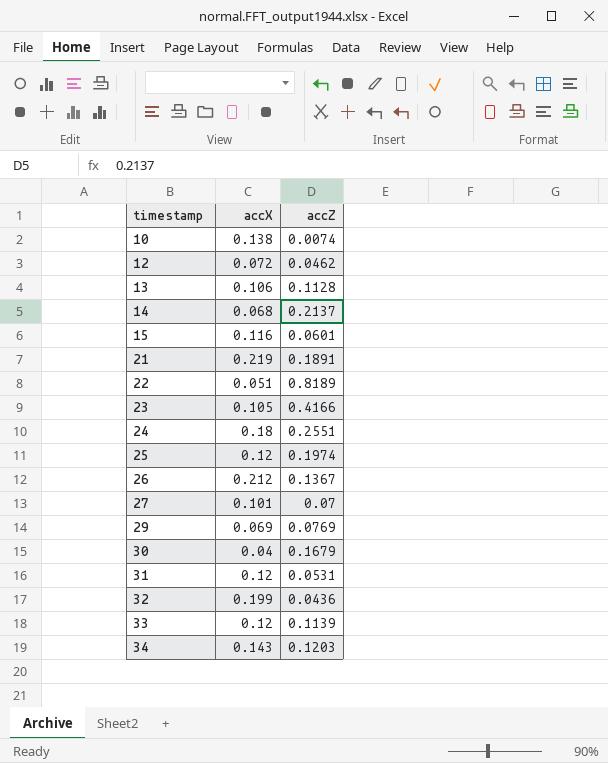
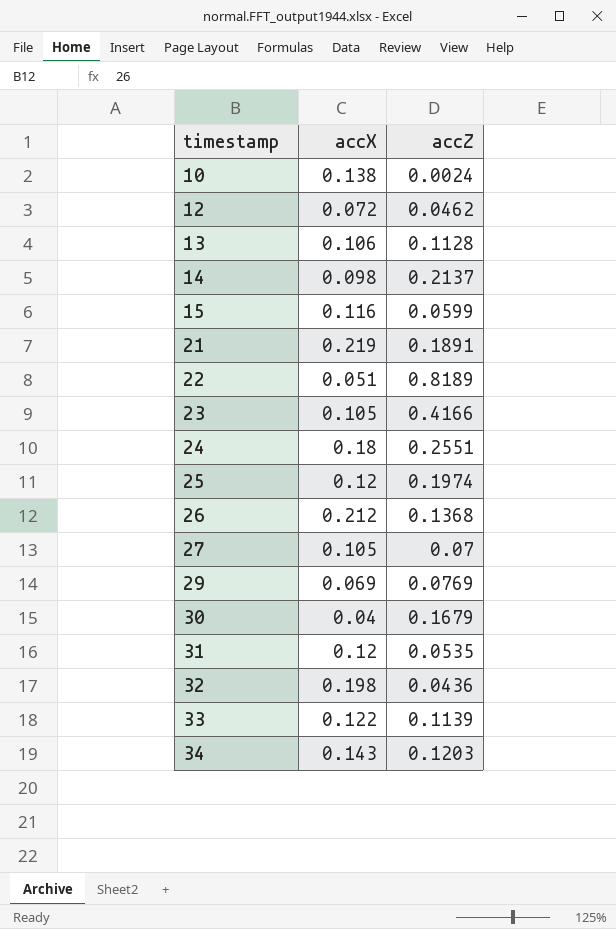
10 | accZ: 0.0074 -> 0.0024
14 | accX: 0.068 -> 0.098
15 | accZ: 0.0601 -> 0.0599
26 | accZ: 0.1367 -> 0.1368
27 | accX: 0.101 -> 0.105
31 | accZ: 0.0531 -> 0.0535
32 | accX: 0.199 -> 0.198
33 | accX: 0.12 -> 0.122

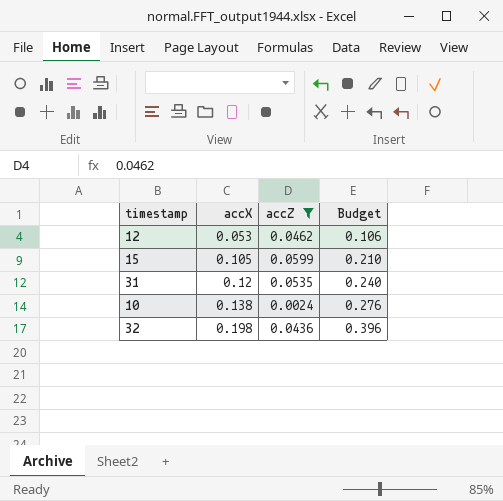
filter: none -> accZ <= 0.0599
row order: timestamp ascending -> accX ascending
column Budget | formula: none -> [accX] * 2
12 | accX: 0.072 -> 0.053
15 | accX: 0.116 -> 0.105

